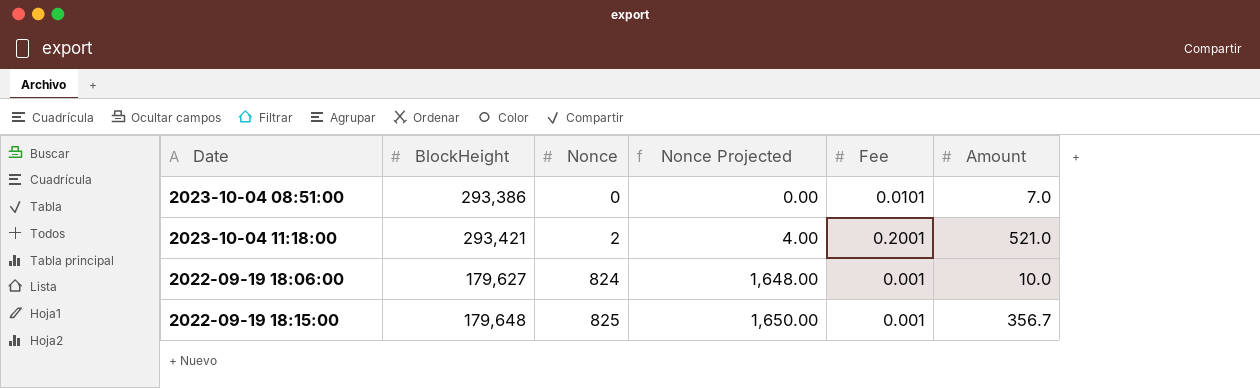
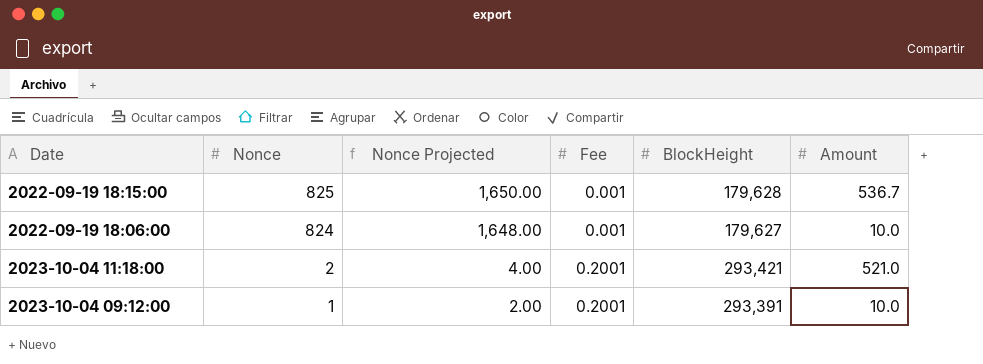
row order: Nonce ascending -> Nonce descending
column BlockHeight | position: 2 -> 5
row 2023-10-04 08:51:00: 293,386 | 0 | 0.00 | 0.0101 | 7.0 -> none
2022-09-19 18:15:00 | BlockHeight: 179,648 -> 179,628
2022-09-19 18:15:00 | Amount: 356.7 -> 536.7
row 2023-10-04 09:12:00: none -> 1 | 2.00 | 0.2001 | 293,391 | 10.0

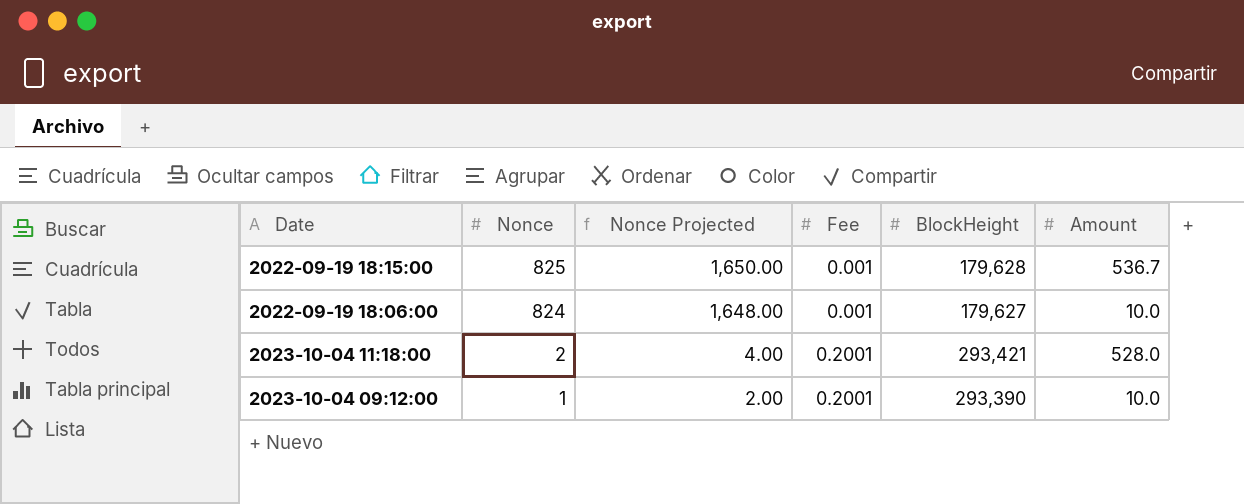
2023-10-04 11:18:00 | Amount: 521.0 -> 528.0
2023-10-04 09:12:00 | BlockHeight: 293,391 -> 293,390

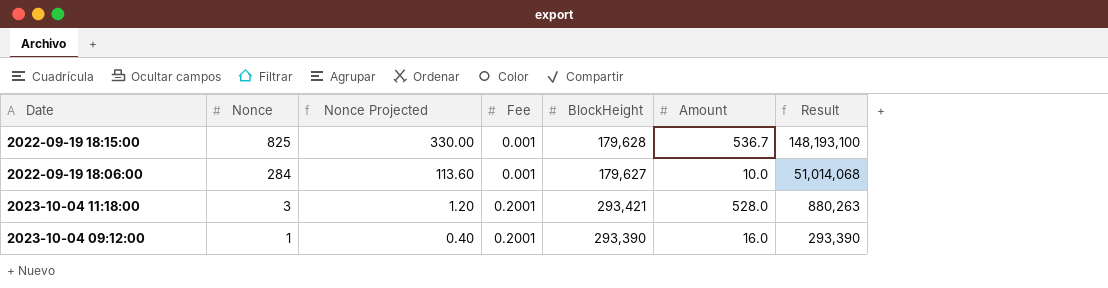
column Nonce Projected | formula: [Nonce] * 2 -> [Nonce] * 0.4
column Result | formula: none -> [Nonce] * [BlockHeight]
2022-09-19 18:06:00 | Nonce: 824 -> 284
2023-10-04 11:18:00 | Nonce: 2 -> 3
2023-10-04 09:12:00 | Amount: 10.0 -> 16.0

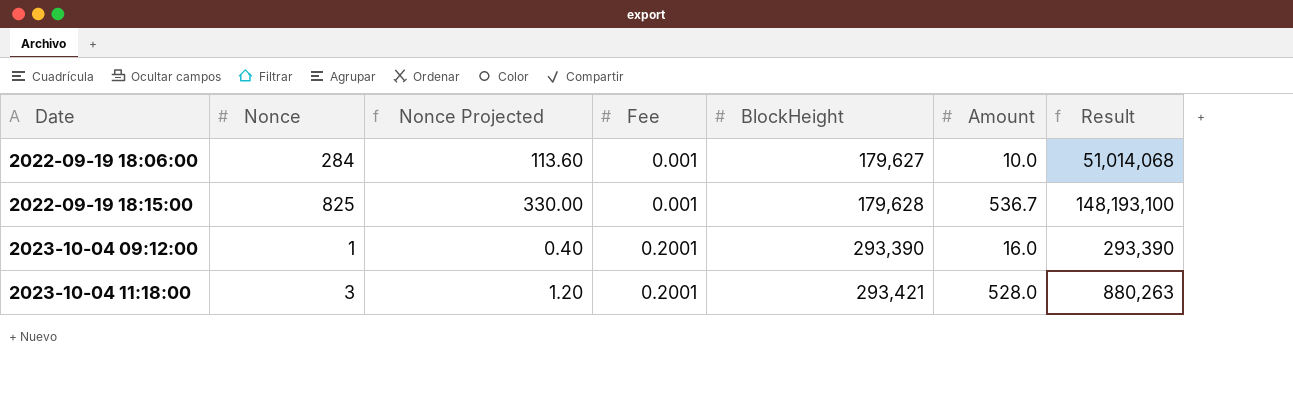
row order: Nonce descending -> Date ascending

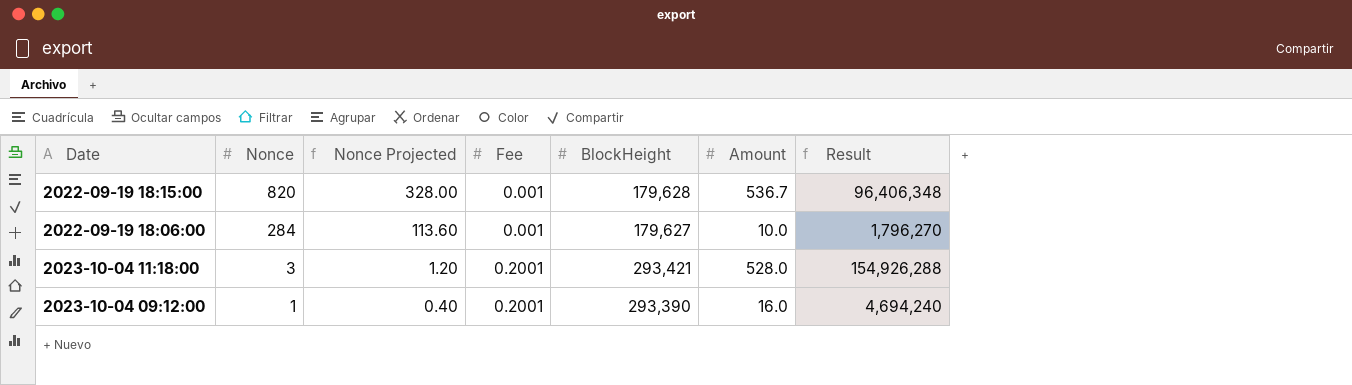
row order: Date ascending -> Nonce descending
column Result | formula: [Nonce] * [BlockHeight] -> [BlockHeight] * [Amount]
2022-09-19 18:15:00 | Nonce: 825 -> 820
2022-09-19 18:15:00 | Nonce Projected: 330.00 -> 328.00

